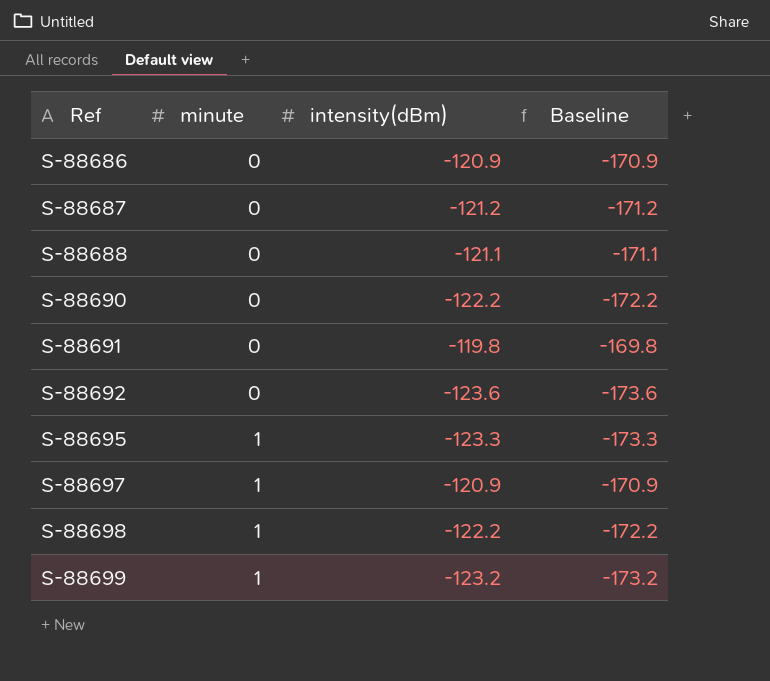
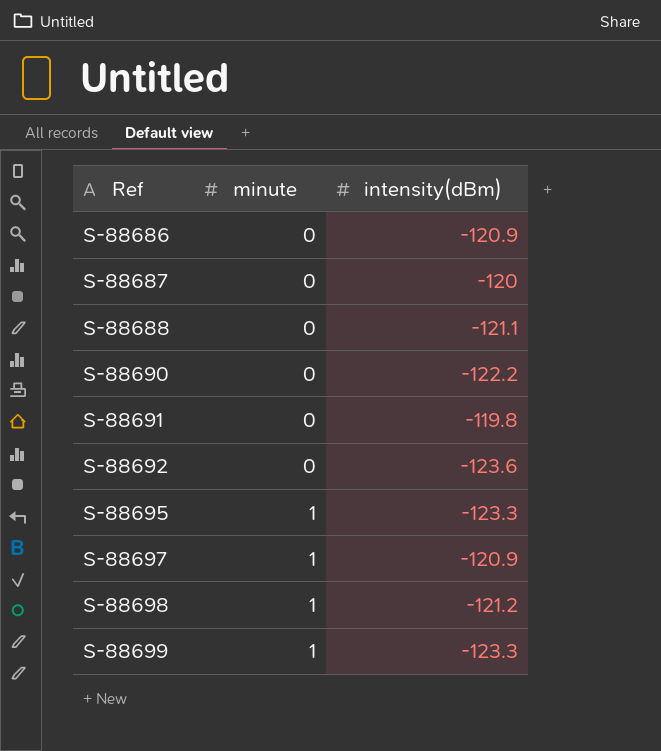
column Baseline | formula: [intensity(dBm)] - 50 -> none
S-88687 | intensity(dBm): -121.2 -> -120
S-88698 | intensity(dBm): -122.2 -> -121.2
S-88699 | intensity(dBm): -123.2 -> -123.3

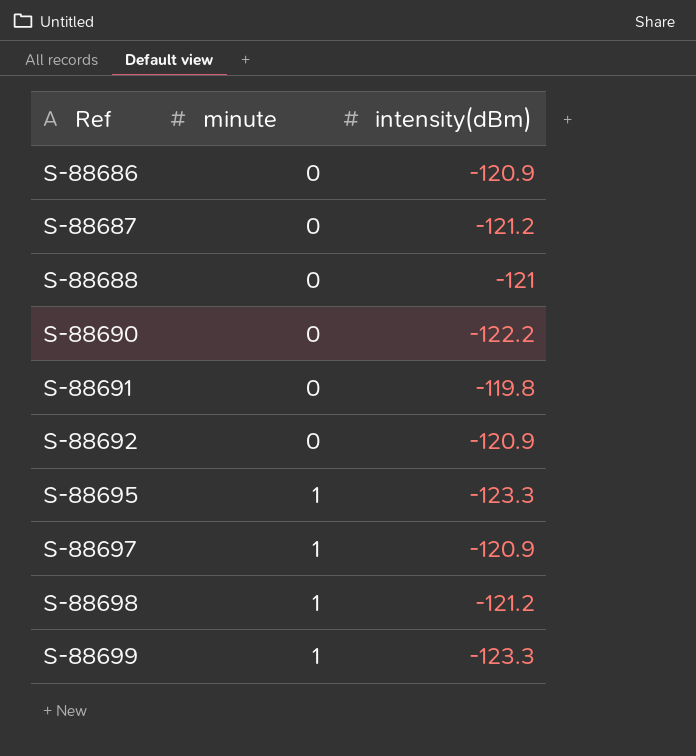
S-88687 | intensity(dBm): -120 -> -121.2
S-88688 | intensity(dBm): -121.1 -> -121
S-88692 | intensity(dBm): -123.6 -> -120.9

